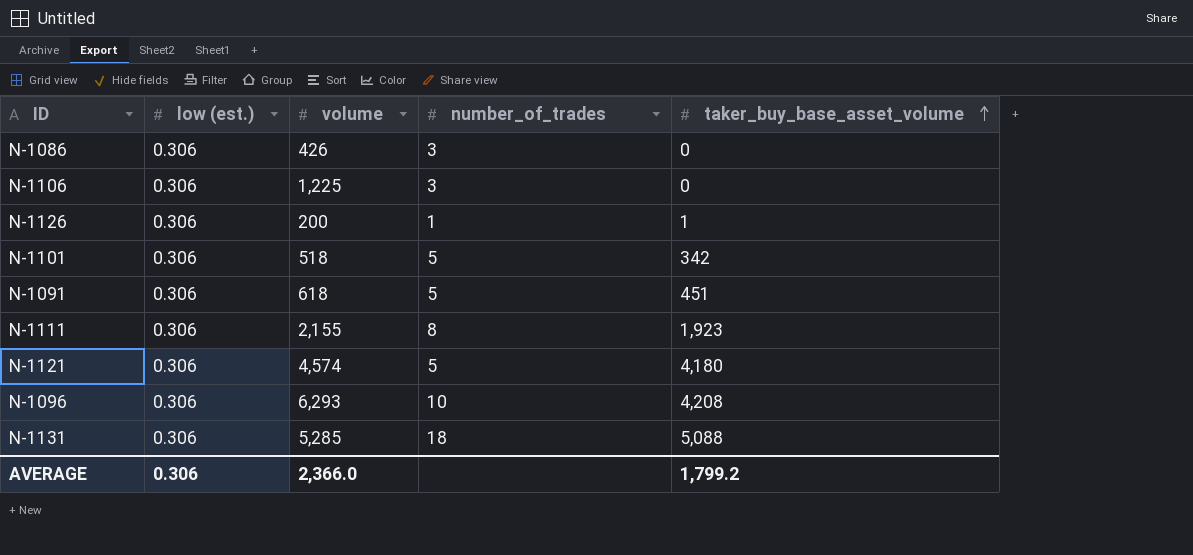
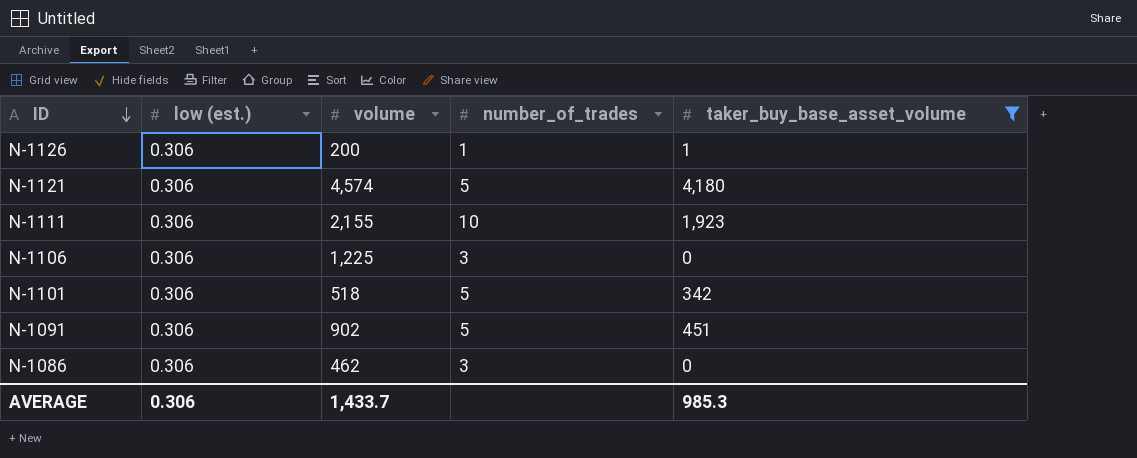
filter: none -> taker_buy_base_asset_volume <= 4,180
row order: taker_buy_base_asset_volume ascending -> ID descending
N-1111 | number_of_trades: 8 -> 10
N-1091 | volume: 618 -> 902
N-1086 | volume: 426 -> 462
AVERAGE | volume: 2,366.0 -> 1,433.7
AVERAGE | taker_buy_base_asset_volume: 1,799.2 -> 985.3

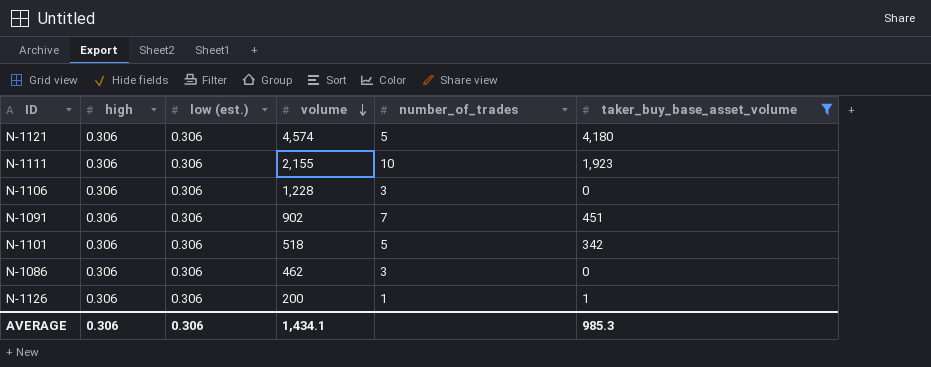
row order: ID descending -> volume descending
column high | position: none -> 2
N-1106 | volume: 1,225 -> 1,228
N-1091 | number_of_trades: 5 -> 7
AVERAGE | volume: 1,433.7 -> 1,434.1

